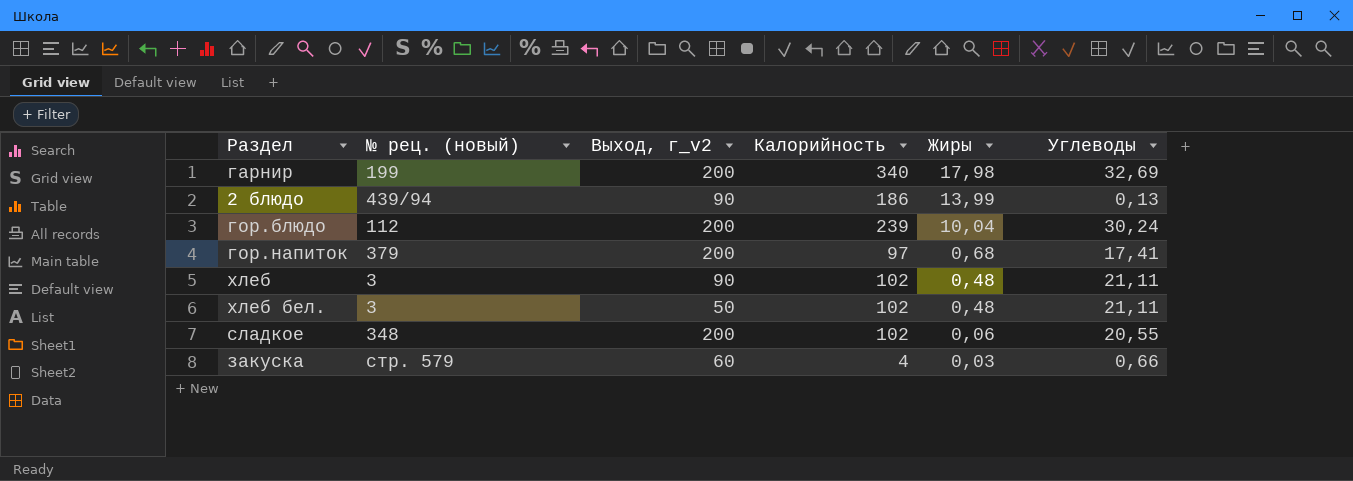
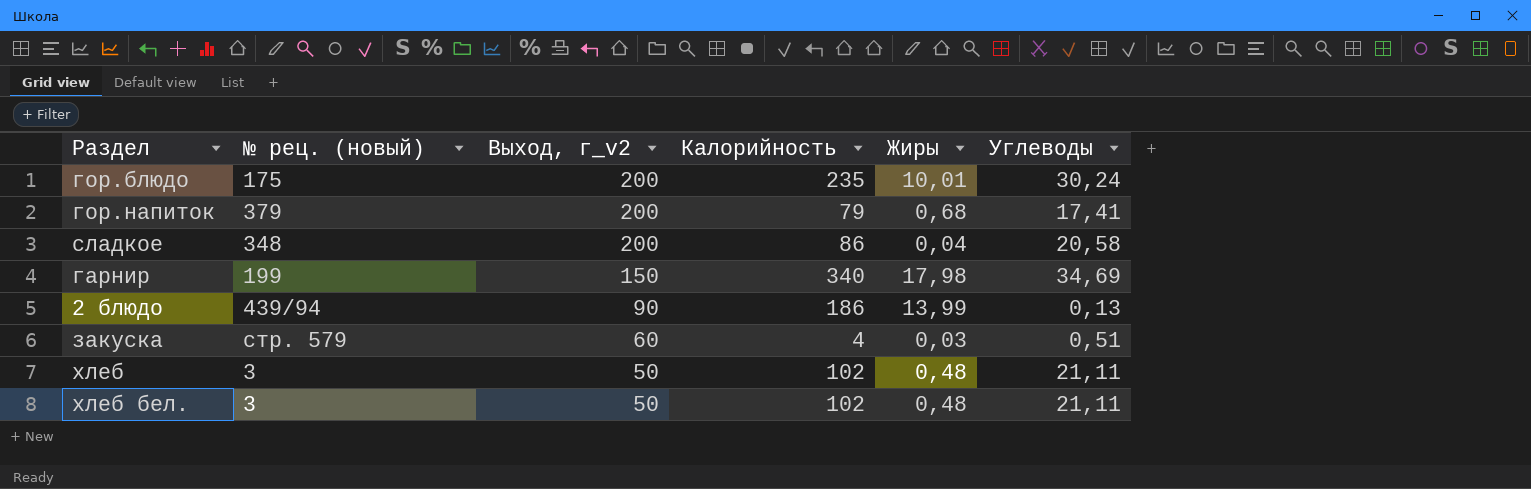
row order: Жиры descending -> Выход, г_v2 descending
гор.блюдо | № рец. (новый): 112 -> 175
гор.блюдо | Калорийность: 239 -> 235
гор.блюдо | Жиры: 10,04 -> 10,01
гор.напиток | Калорийность: 97 -> 79
сладкое | Калорийность: 102 -> 86
сладкое | Жиры: 0,06 -> 0,04
сладкое | Углеводы: 20,55 -> 20,58
гарнир | Выход, г_v2: 200 -> 150
гарнир | Углеводы: 32,69 -> 34,69
закуска | Углеводы: 0,66 -> 0,51
хлеб | Выход, г_v2: 90 -> 50

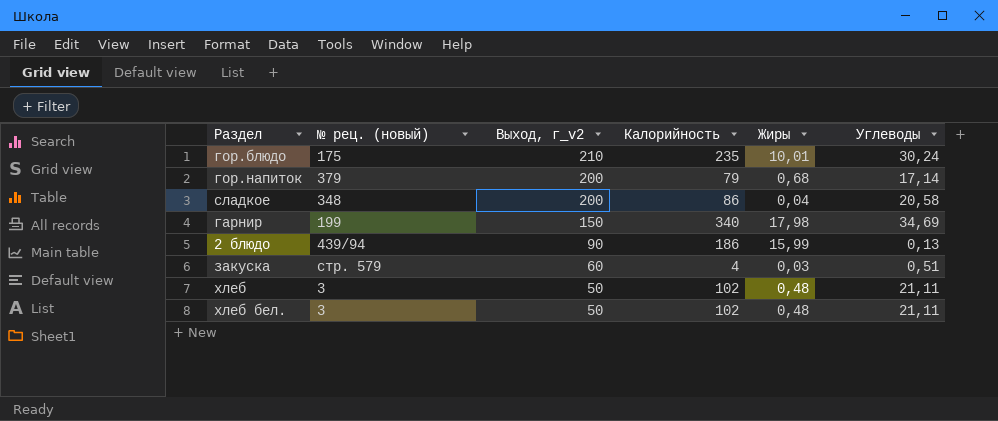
гор.блюдо | Выход, г_v2: 200 -> 210
гор.напиток | Углеводы: 17,41 -> 17,14
2 блюдо | Жиры: 13,99 -> 15,99

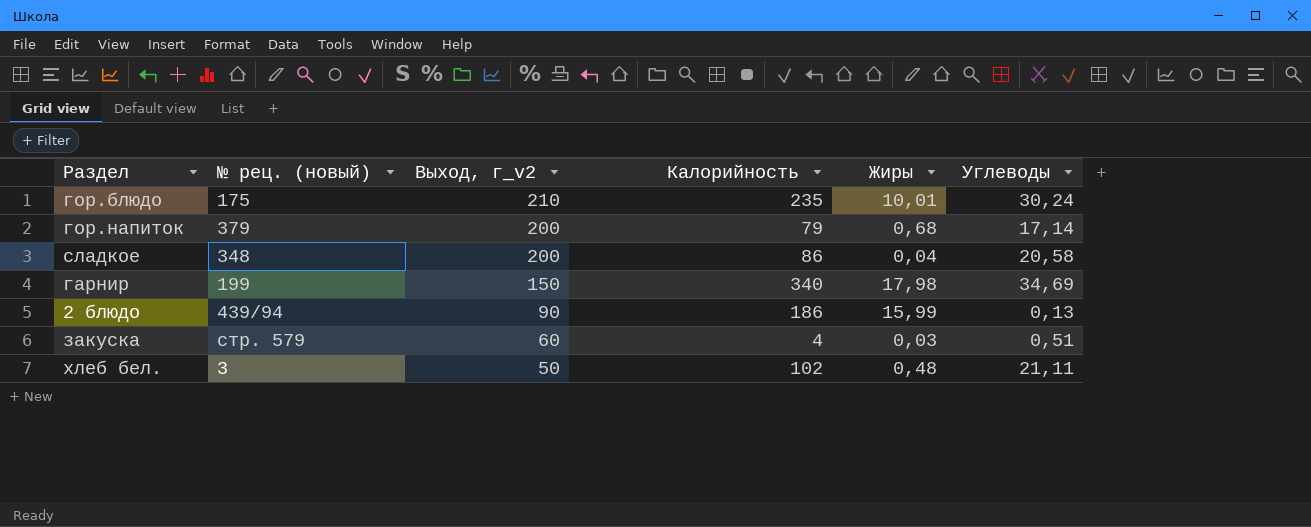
row хлеб: 3 | 50 | 102 | 0,48 | 21,11 -> none

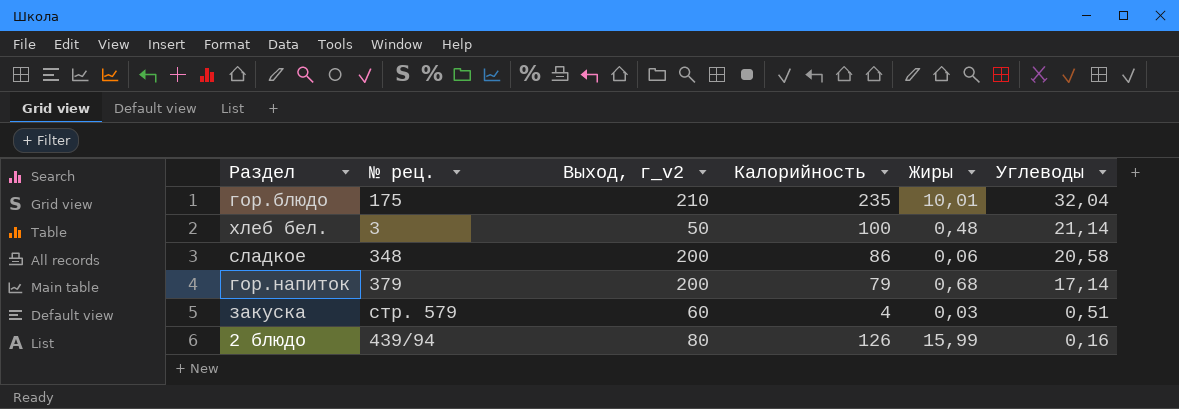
row order: Выход, г_v2 descending -> Углеводы descending
column name: № рец. (новый) -> № рец.
row гарнир: 199 | 150 | 340 | 17,98 | 34,69 -> none
гор.блюдо | Углеводы: 30,24 -> 32,04
хлеб бел. | Калорийность: 102 -> 100
хлеб бел. | Углеводы: 21,11 -> 21,14
сладкое | Жиры: 0,04 -> 0,06
2 блюдо | Выход, г_v2: 90 -> 80
2 блюдо | Калорийность: 186 -> 126
2 блюдо | Углеводы: 0,13 -> 0,16

